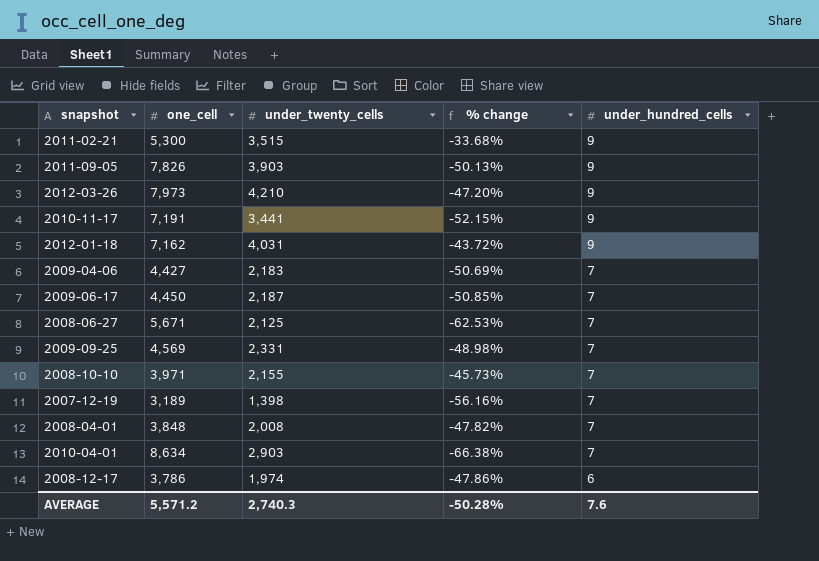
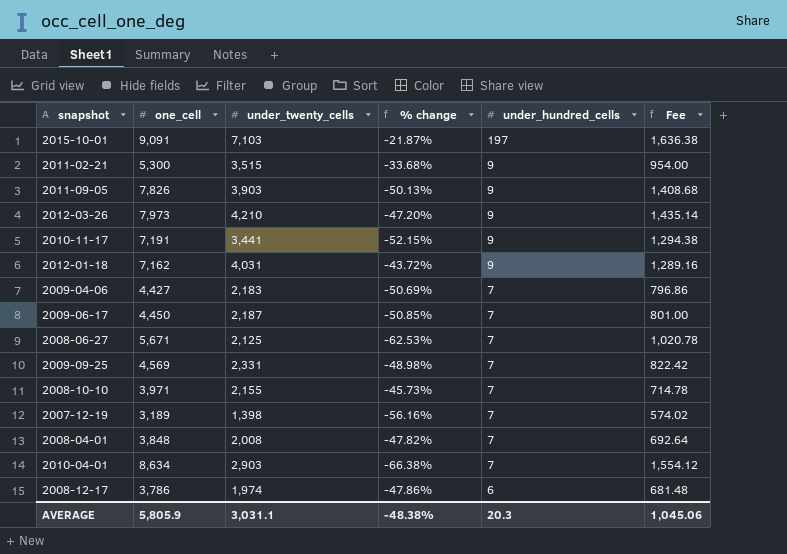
column Fee | formula: none -> [one_cell] * 0.18
row 2015-10-01: none -> 9,091 | 7,103 | -21.87% | 197 | 1,636.38
AVERAGE | one_cell: 5,571.2 -> 5,805.9
AVERAGE | under_twenty_cells: 2,740.3 -> 3,031.1
AVERAGE | % change: -50.28% -> -48.38%
AVERAGE | under_hundred_cells: 7.6 -> 20.3

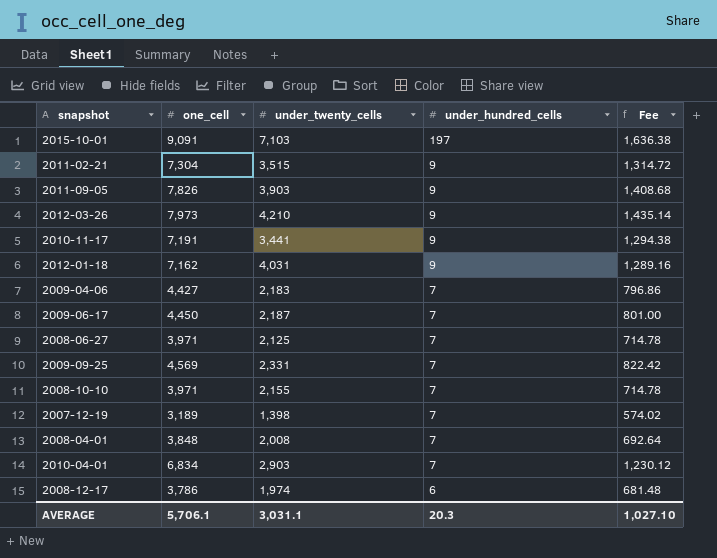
column % change | formula: ([under_twenty_cells] - [one_cell]) / [one_cell] -> none
2011-02-21 | one_cell: 5,300 -> 7,304
2011-02-21 | Fee: 954.00 -> 1,314.72
2008-06-27 | one_cell: 5,671 -> 3,971
2008-06-27 | Fee: 1,020.78 -> 714.78
2010-04-01 | one_cell: 8,634 -> 6,834
2010-04-01 | Fee: 1,554.12 -> 1,230.12
AVERAGE | one_cell: 5,805.9 -> 5,706.1
AVERAGE | Fee: 1,045.06 -> 1,027.10

